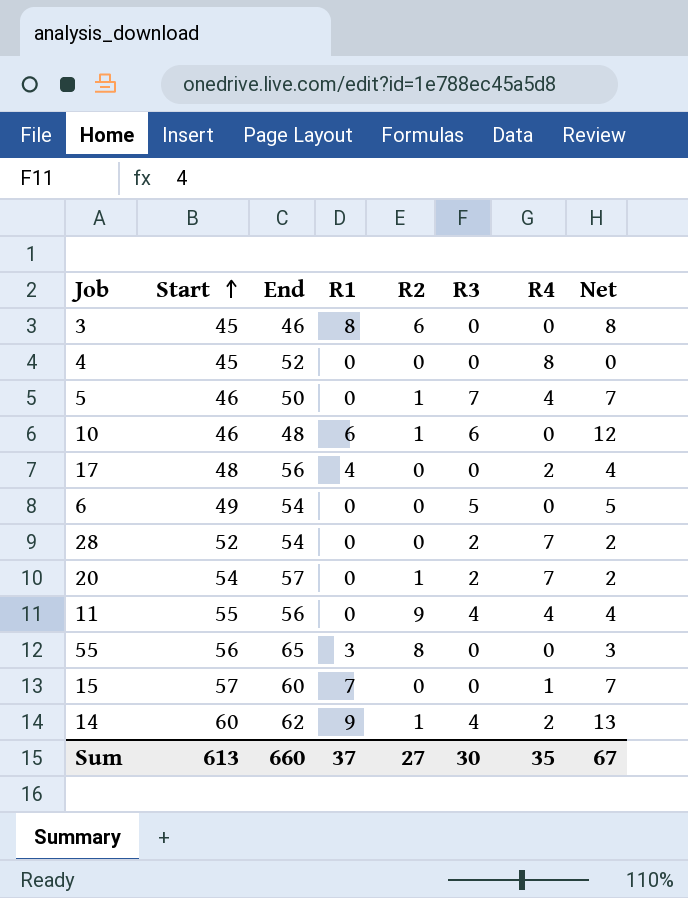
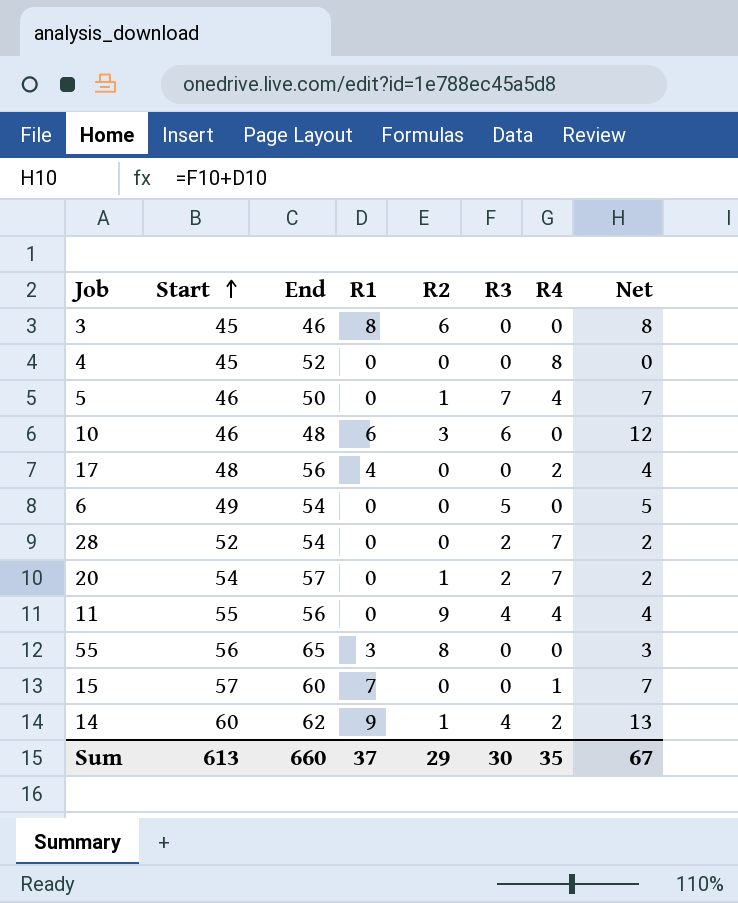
10 | R2: 1 -> 3
Sum | R2: 27 -> 29

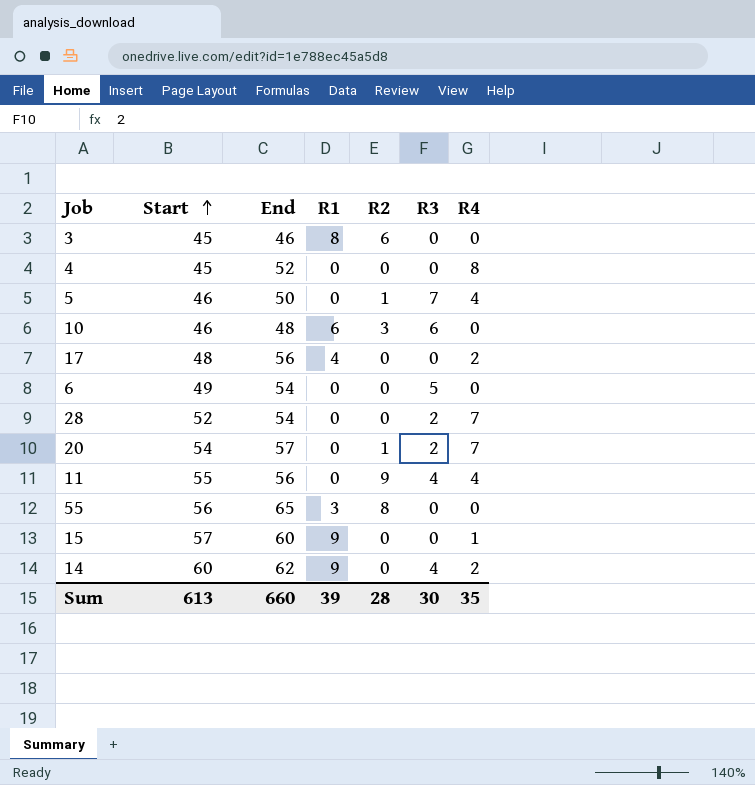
column Net | formula: [R1] + [R3] -> none
15 | R1: 7 -> 9
14 | R2: 1 -> 0
Sum | R1: 37 -> 39
Sum | R2: 29 -> 28

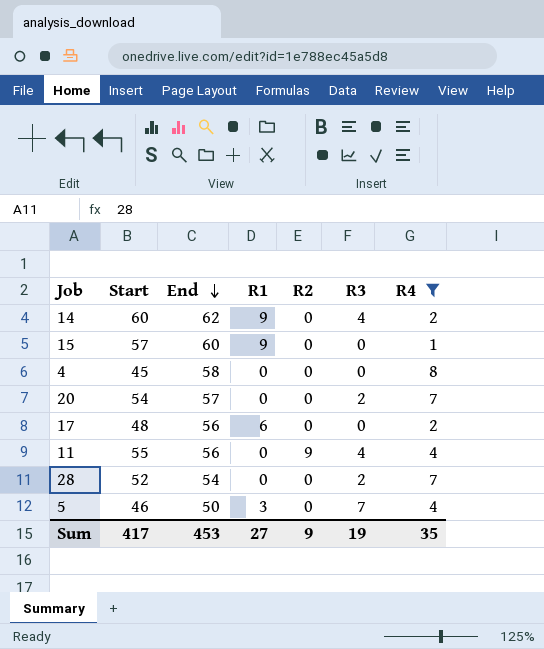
filter: none -> R4 != 0
row order: Start ascending -> End descending
4 | End: 52 -> 58
20 | R2: 1 -> 0
17 | R1: 4 -> 6
5 | R1: 0 -> 3
5 | R2: 1 -> 0
Sum | Start: 613 -> 417
Sum | End: 660 -> 453
Sum | R1: 39 -> 27
Sum | R2: 28 -> 9
Sum | R3: 30 -> 19

